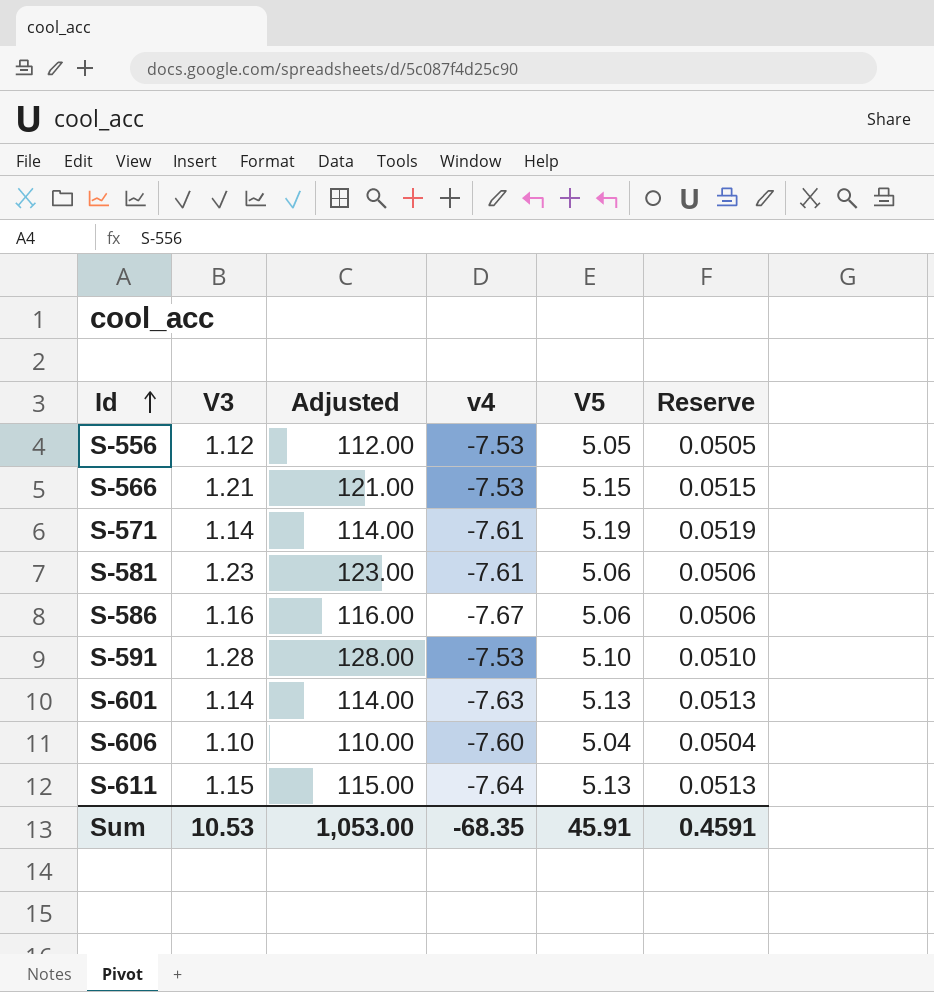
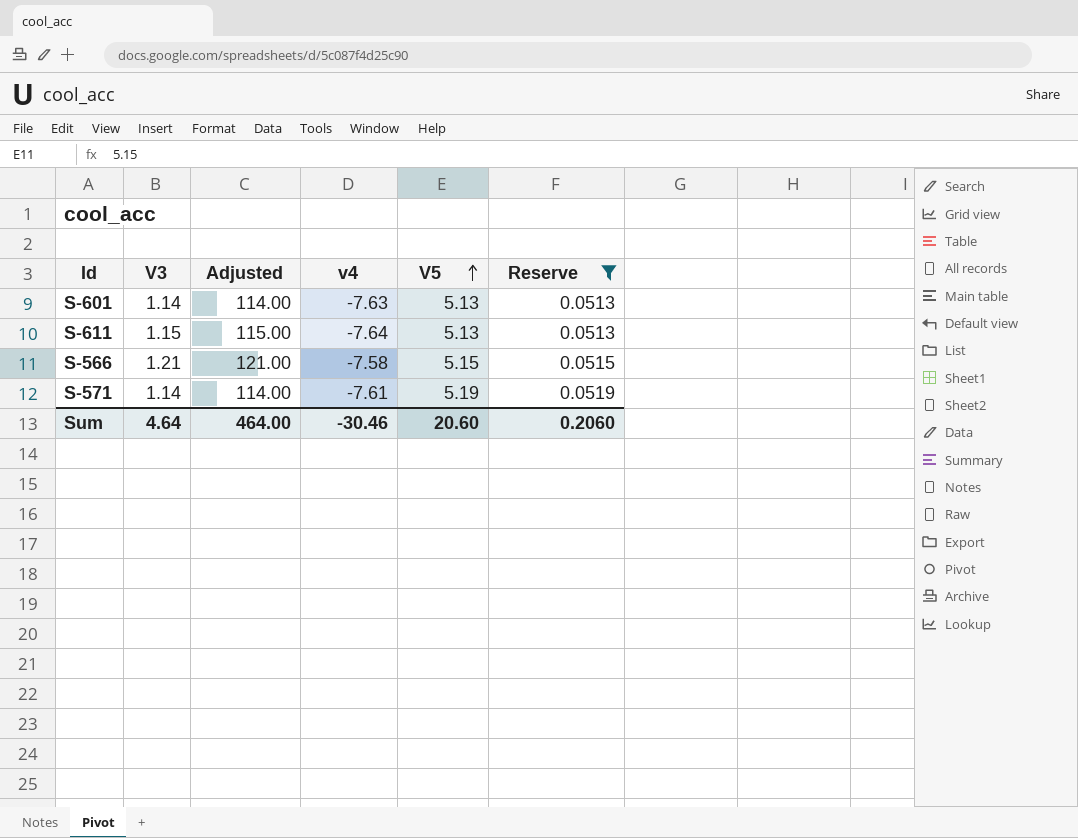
filter: none -> Reserve >= 0.0513
row order: Id ascending -> V5 ascending
S-566 | v4: -7.53 -> -7.58
Sum | V3: 10.53 -> 4.64
Sum | Adjusted: 1,053.00 -> 464.00
Sum | v4: -68.35 -> -30.46
Sum | V5: 45.91 -> 20.60
Sum | Reserve: 0.4591 -> 0.2060

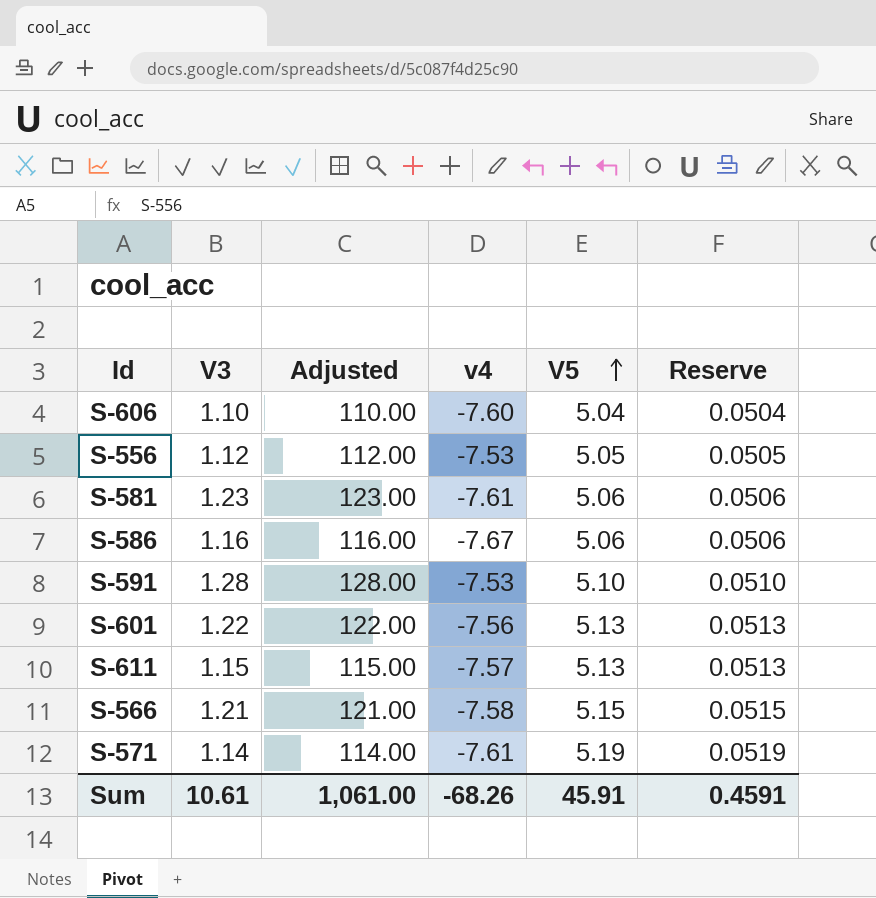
filter: Reserve >= 0.0513 -> none
S-601 | V3: 1.14 -> 1.22
S-601 | Adjusted: 114.00 -> 122.00
S-601 | v4: -7.63 -> -7.56
S-611 | v4: -7.64 -> -7.57
Sum | V3: 4.64 -> 10.61
Sum | Adjusted: 464.00 -> 1,061.00
Sum | v4: -30.46 -> -68.26
Sum | V5: 20.60 -> 45.91
Sum | Reserve: 0.2060 -> 0.4591

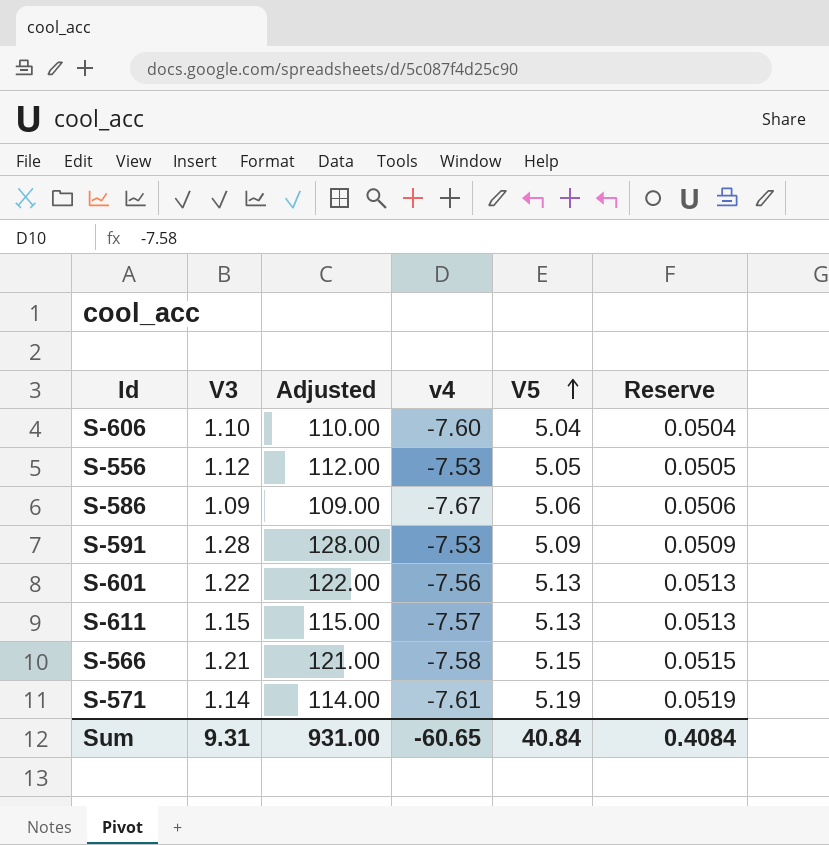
row S-581: 1.23 | 123.00 | -7.61 | 5.06 | 0.0506 -> none
S-586 | V3: 1.16 -> 1.09
S-586 | Adjusted: 116.00 -> 109.00
S-591 | V5: 5.10 -> 5.09
S-591 | Reserve: 0.0510 -> 0.0509
Sum | V3: 10.61 -> 9.31
Sum | Adjusted: 1,061.00 -> 931.00
Sum | v4: -68.26 -> -60.65
Sum | V5: 45.91 -> 40.84
Sum | Reserve: 0.4591 -> 0.4084

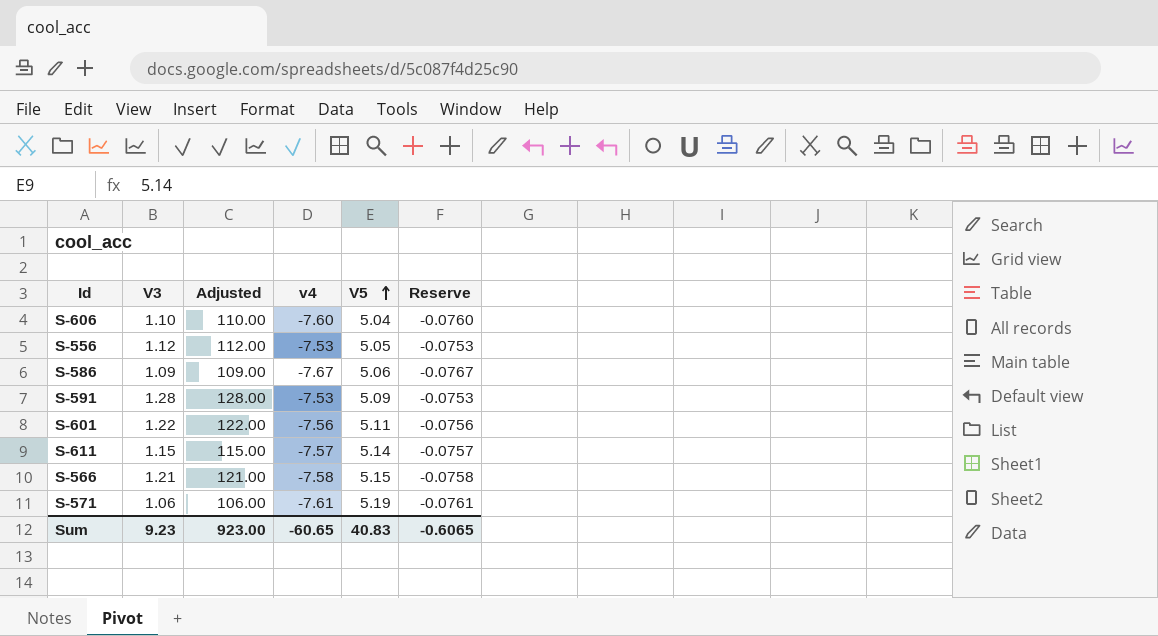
column Reserve | formula: [V5] * 0.01 -> [v4] * 0.01
S-601 | V5: 5.13 -> 5.11
S-611 | V5: 5.13 -> 5.14
S-571 | V3: 1.14 -> 1.06
S-571 | Adjusted: 114.00 -> 106.00
Sum | V3: 9.31 -> 9.23
Sum | Adjusted: 931.00 -> 923.00
Sum | V5: 40.84 -> 40.83
Sum | Reserve: 0.4084 -> -0.6065

